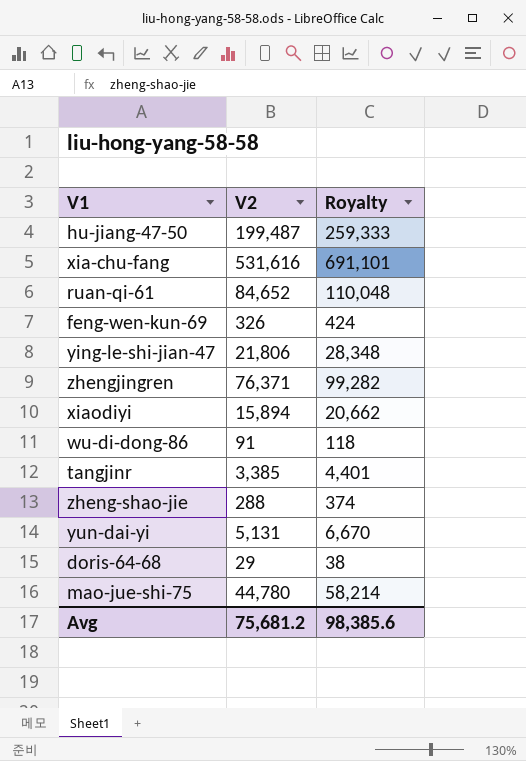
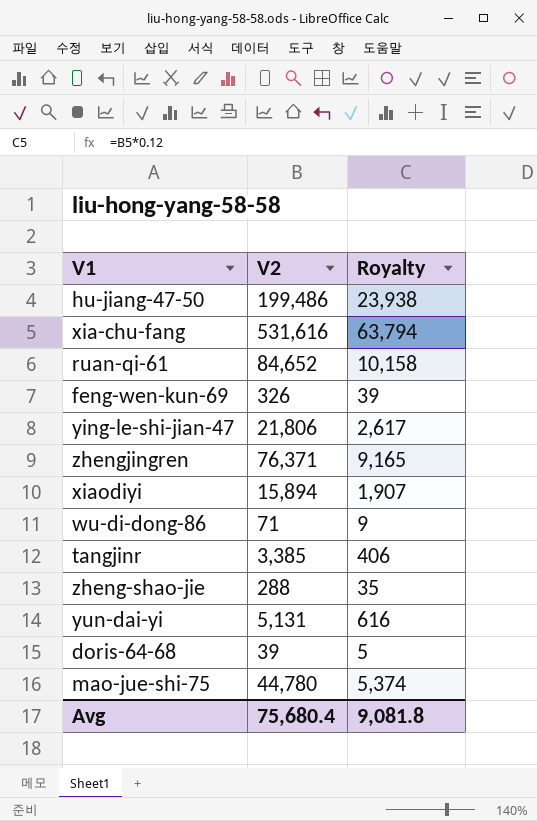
column Royalty | formula: [V2] * 1.3 -> [V2] * 0.12
hu-jiang-47-50 | V2: 199,487 -> 199,486
wu-di-dong-86 | V2: 91 -> 71
doris-64-68 | V2: 29 -> 39
Avg | V2: 75,681.2 -> 75,680.4
Avg | Royalty: 98,385.6 -> 9,081.8

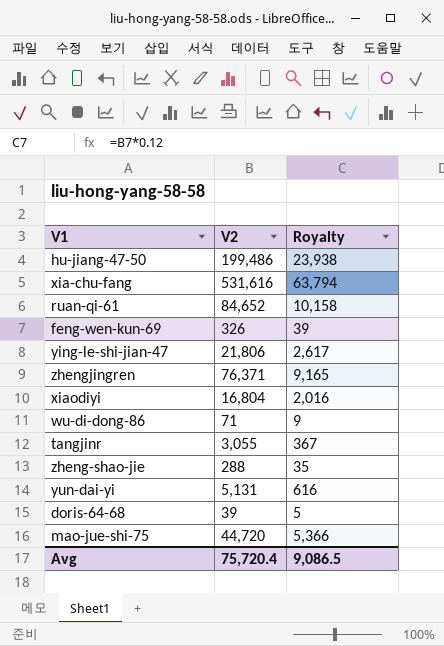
xiaodiyi | V2: 15,894 -> 16,804
xiaodiyi | Royalty: 1,907 -> 2,016
tangjinr | V2: 3,385 -> 3,055
tangjinr | Royalty: 406 -> 367
mao-jue-shi-75 | V2: 44,780 -> 44,720
mao-jue-shi-75 | Royalty: 5,374 -> 5,366
Avg | V2: 75,680.4 -> 75,720.4
Avg | Royalty: 9,081.8 -> 9,086.5

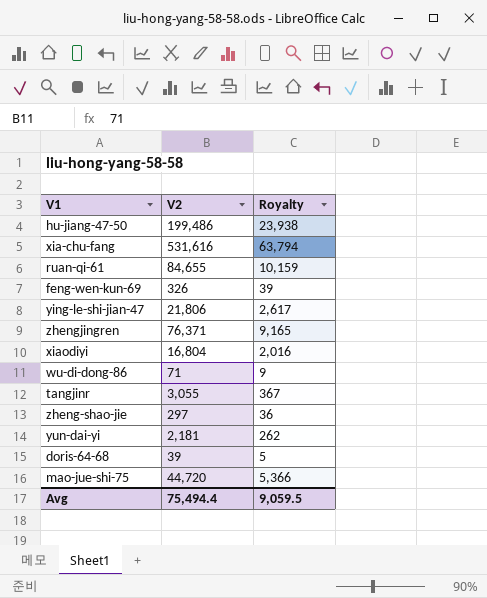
ruan-qi-61 | V2: 84,652 -> 84,655
ruan-qi-61 | Royalty: 10,158 -> 10,159
zheng-shao-jie | V2: 288 -> 297
zheng-shao-jie | Royalty: 35 -> 36
yun-dai-yi | V2: 5,131 -> 2,181
yun-dai-yi | Royalty: 616 -> 262
Avg | V2: 75,720.4 -> 75,494.4
Avg | Royalty: 9,086.5 -> 9,059.5

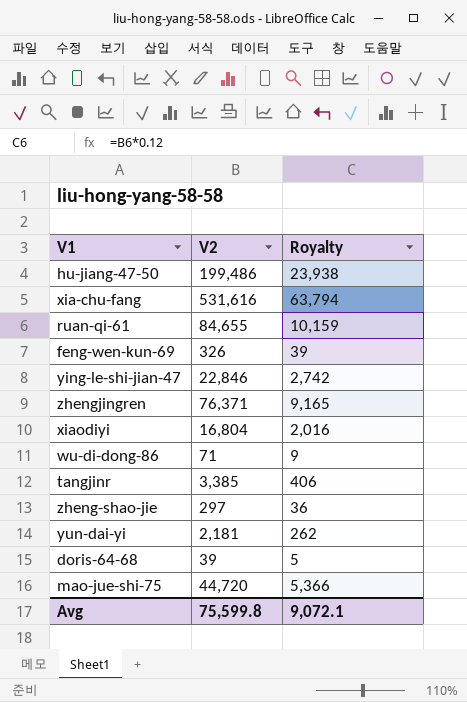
ying-le-shi-jian-47 | V2: 21,806 -> 22,846
ying-le-shi-jian-47 | Royalty: 2,617 -> 2,742
tangjinr | V2: 3,055 -> 3,385
tangjinr | Royalty: 367 -> 406
Avg | V2: 75,494.4 -> 75,599.8
Avg | Royalty: 9,059.5 -> 9,072.1

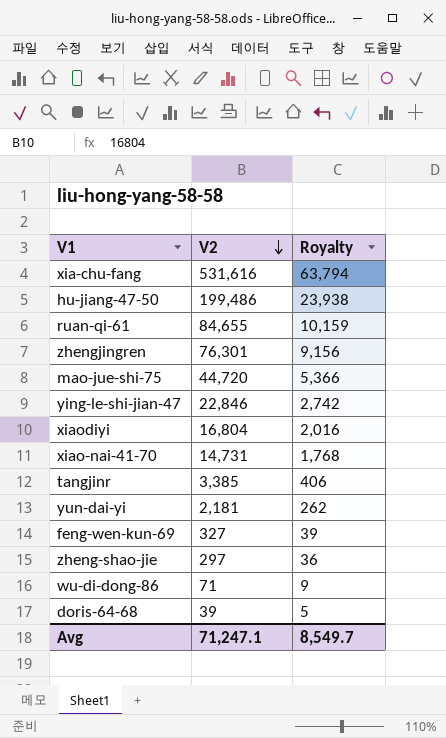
row order: none -> V2 descending
zhengjingren | V2: 76,371 -> 76,301
zhengjingren | Royalty: 9,165 -> 9,156
row xiao-nai-41-70: none -> 14,731 | 1,768
feng-wen-kun-69 | V2: 326 -> 327
Avg | V2: 75,599.8 -> 71,247.1
Avg | Royalty: 9,072.1 -> 8,549.7

